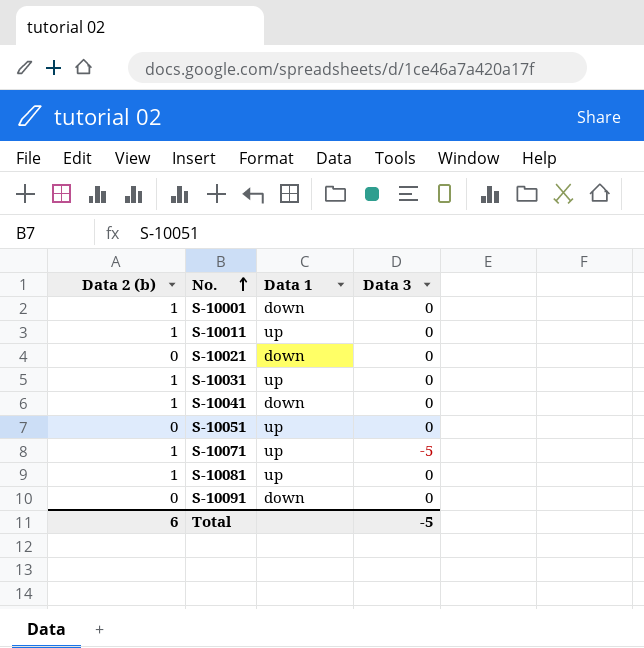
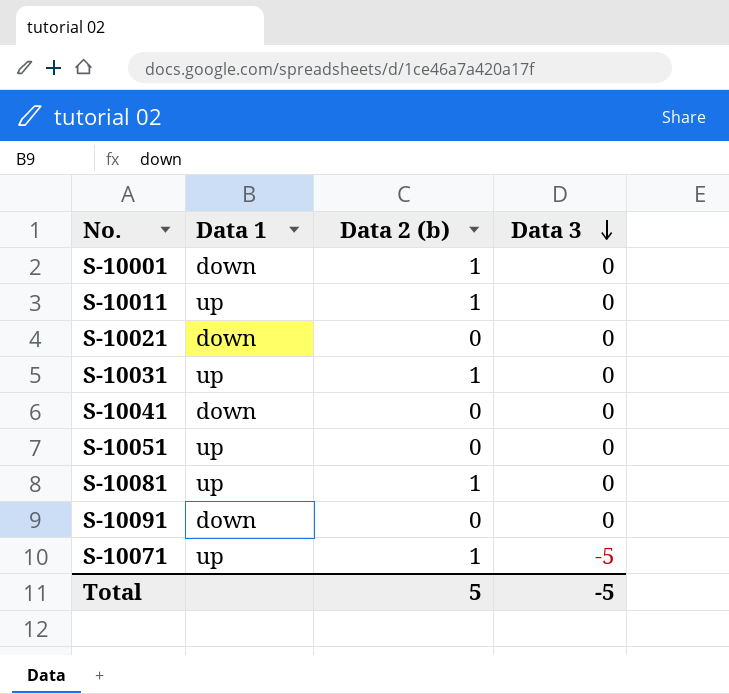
row order: No. ascending -> Data 3 descending
column Data 2 (b) | position: 1 -> 3
S-10041 | Data 2 (b): 1 -> 0
Total | Data 2 (b): 6 -> 5

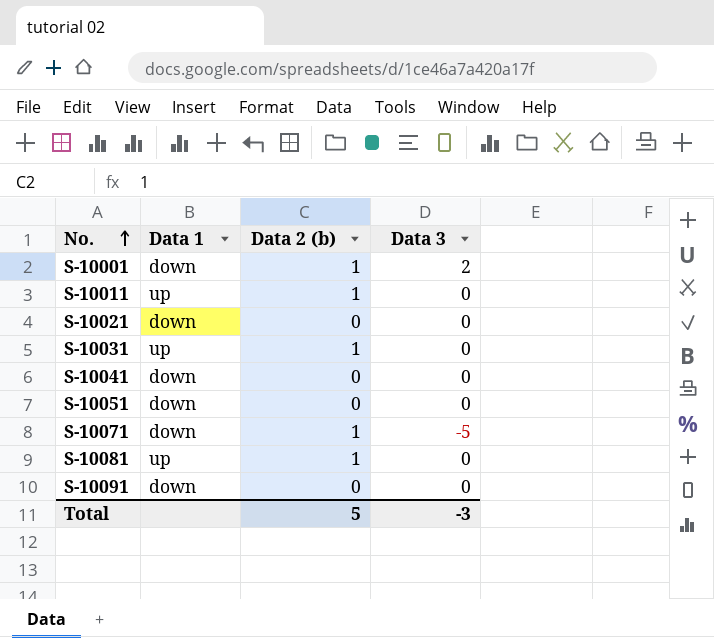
row order: Data 3 descending -> No. ascending
S-10001 | Data 3: 0 -> 2
S-10051 | Data 1: up -> down
S-10071 | Data 1: up -> down
Total | Data 3: -5 -> -3

